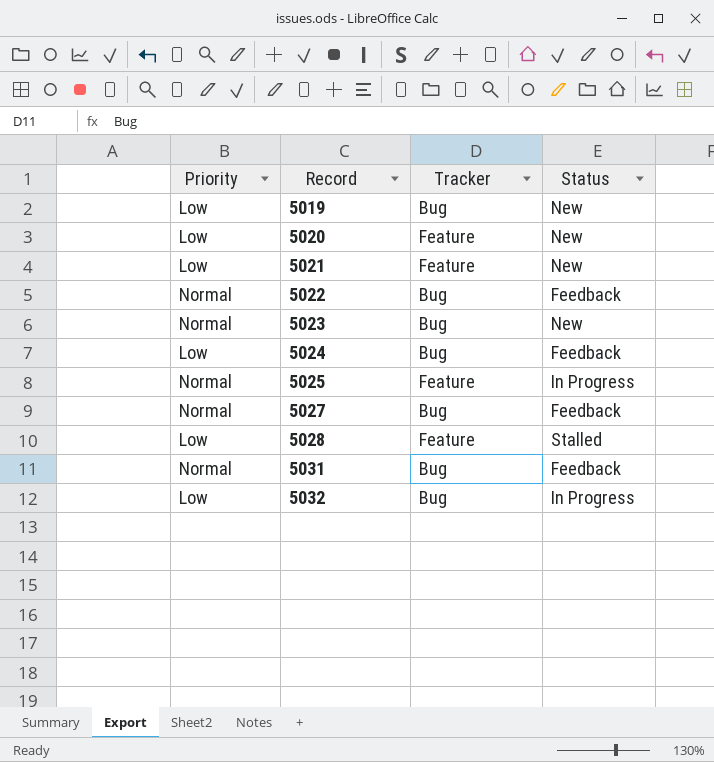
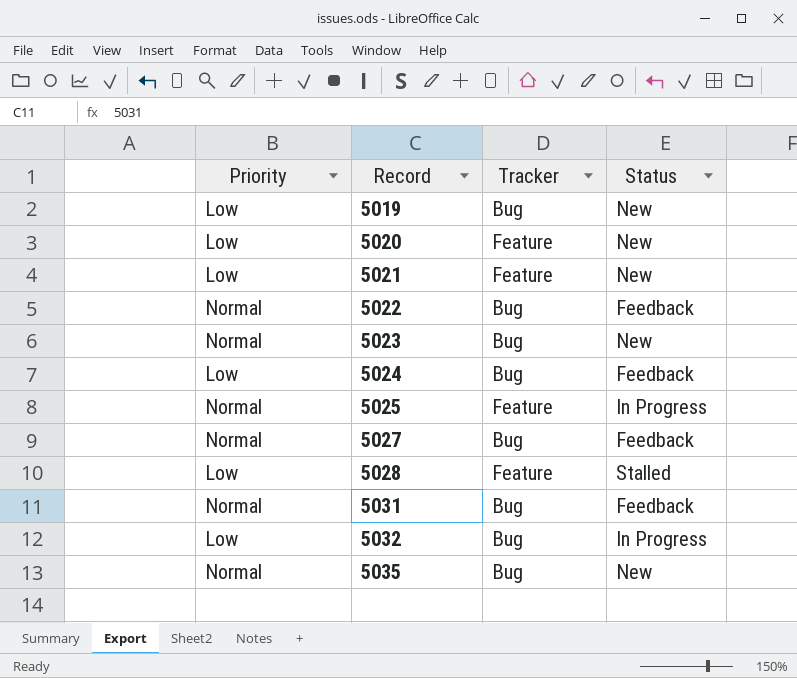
row 5035: none -> Normal | Bug | New

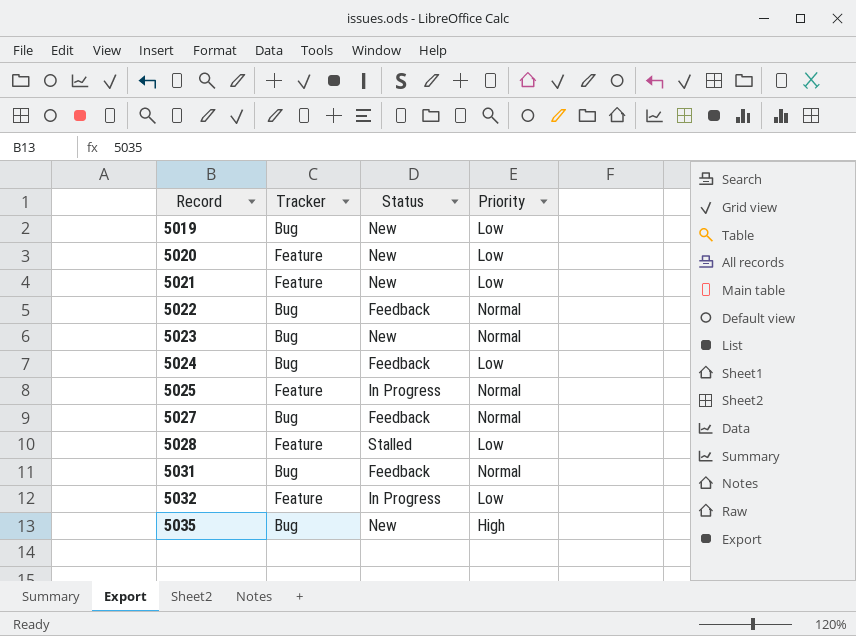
column Priority | position: 1 -> 4
5032 | Tracker: Bug -> Feature
5035 | Priority: Normal -> High

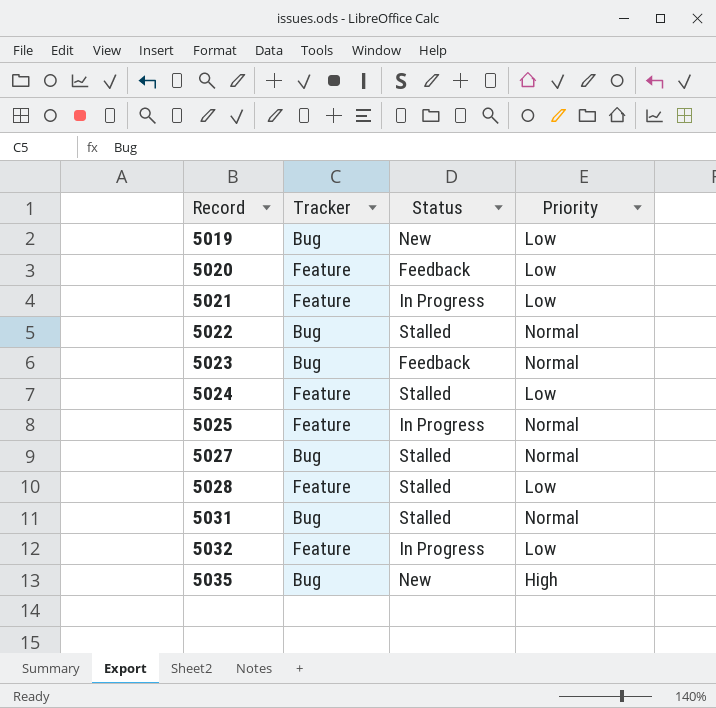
5020 | Status: New -> Feedback
5021 | Status: New -> In Progress
5022 | Status: Feedback -> Stalled
5023 | Status: New -> Feedback
5024 | Tracker: Bug -> Feature
5024 | Status: Feedback -> Stalled
5027 | Status: Feedback -> Stalled
5031 | Status: Feedback -> Stalled

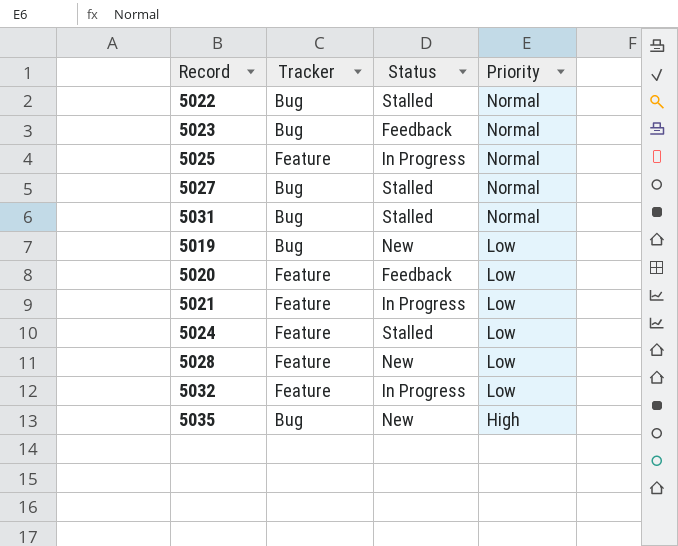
row order: Record ascending -> Priority descending
5028 | Status: Stalled -> New

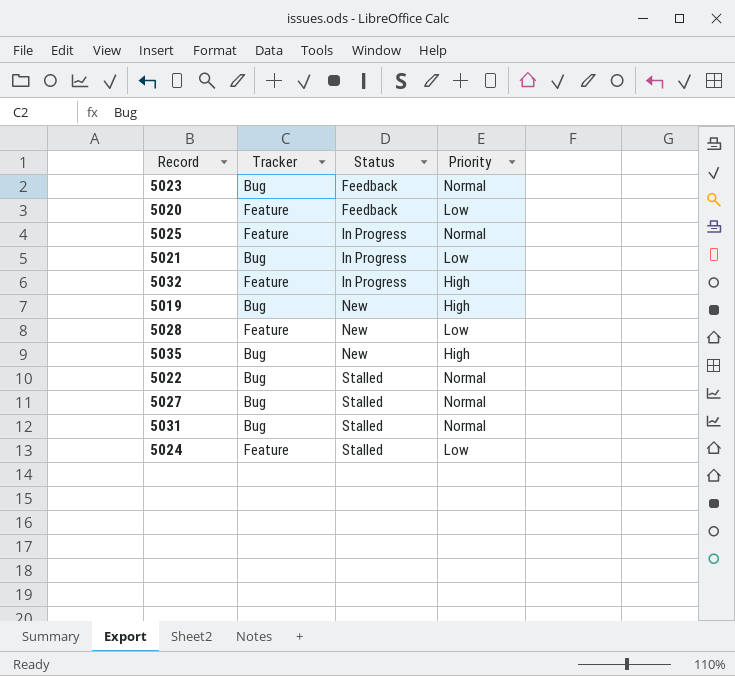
row order: Priority descending -> Status ascending
5021 | Tracker: Feature -> Bug
5032 | Priority: Low -> High
5019 | Priority: Low -> High

